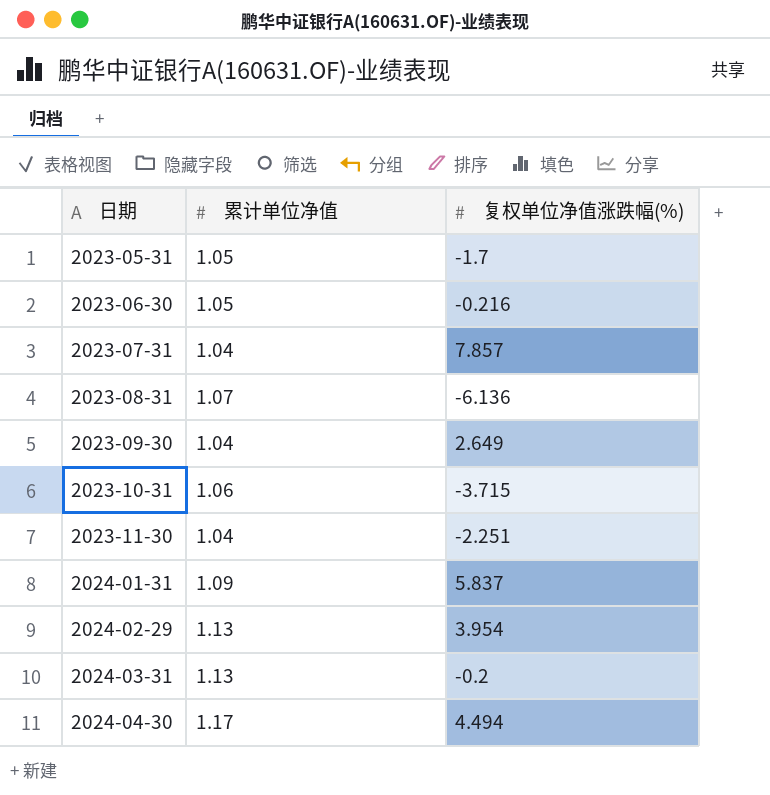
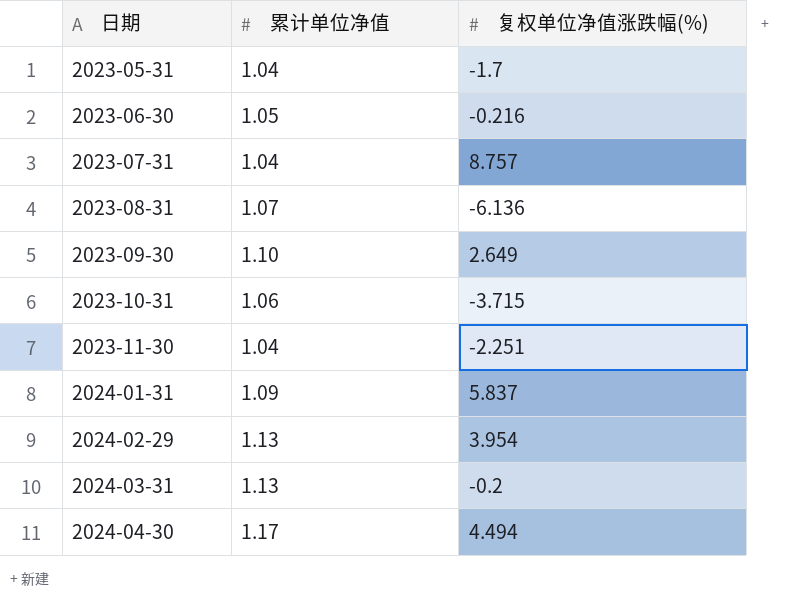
2023-05-31 | 累计单位净值: 1.05 -> 1.04
2023-07-31 | 复权单位净值涨跌幅(%): 7.857 -> 8.757
2023-09-30 | 累计单位净值: 1.04 -> 1.10

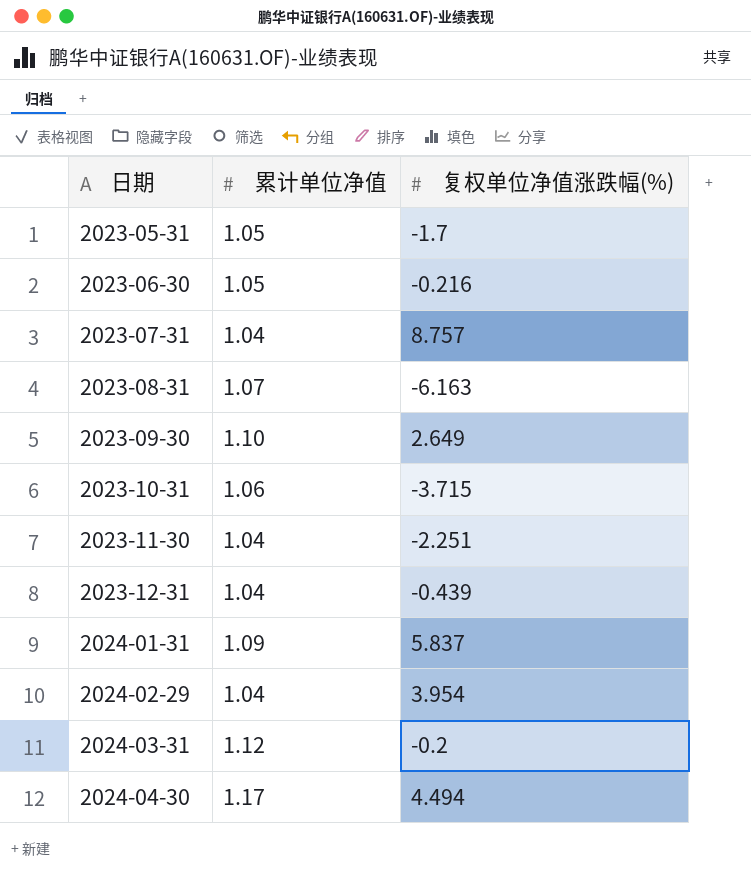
2023-05-31 | 累计单位净值: 1.04 -> 1.05
2023-08-31 | 复权单位净值涨跌幅(%): -6.136 -> -6.163
row 2023-12-31: none -> 1.04 | -0.439
2024-02-29 | 累计单位净值: 1.13 -> 1.04
2024-03-31 | 累计单位净值: 1.13 -> 1.12

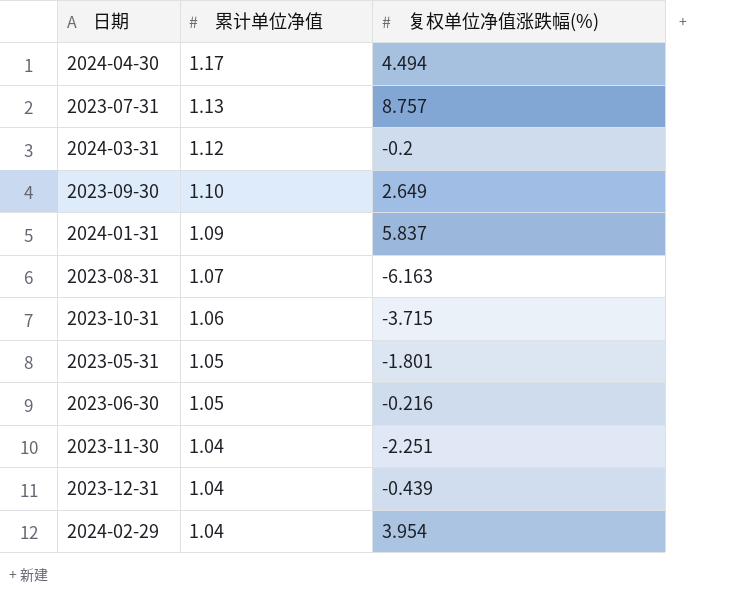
row order: 日期 ascending -> 累计单位净值 descending
2023-07-31 | 累计单位净值: 1.04 -> 1.13
2023-05-31 | 复权单位净值涨跌幅(%): -1.7 -> -1.801

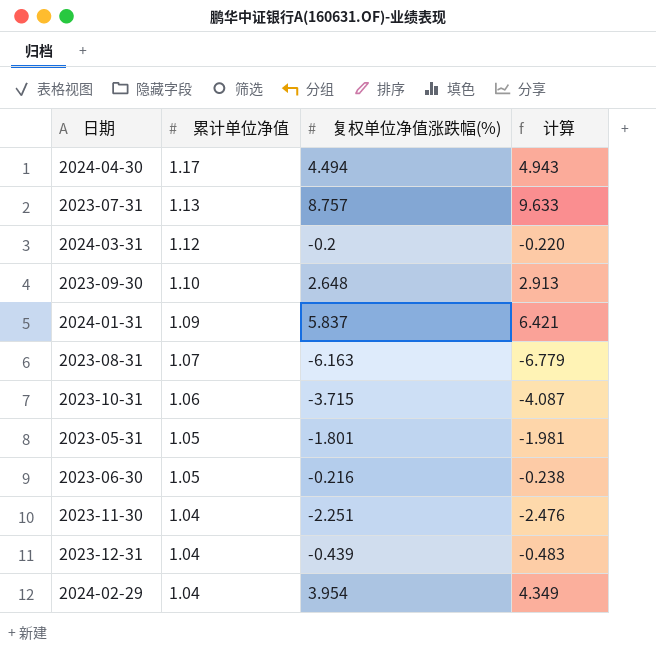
column 计算 | formula: none -> [复权单位净值涨跌幅(%)] * 1.1
2023-09-30 | 复权单位净值涨跌幅(%): 2.649 -> 2.648

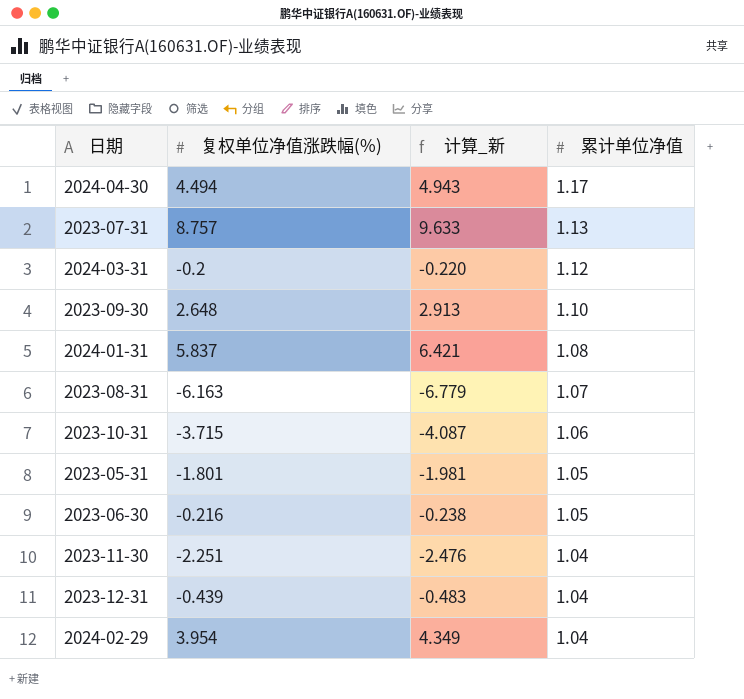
column name: 计算 -> 计算_新
column 累计单位净值 | position: 2 -> 4
2024-01-31 | 累计单位净值: 1.09 -> 1.08

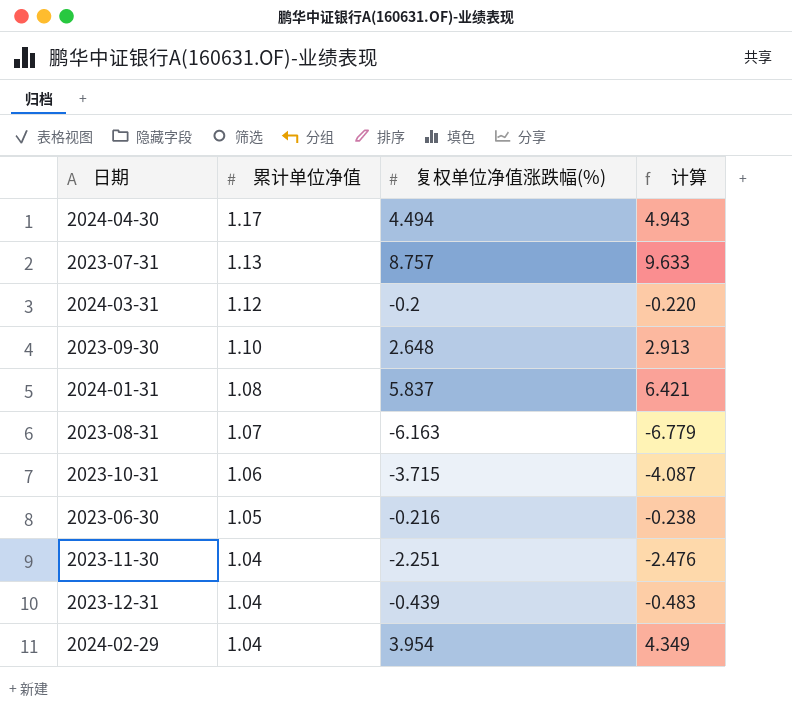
column 累计单位净值 | position: 4 -> 2
column name: 计算_新 -> 计算
row 2023-05-31: -1.801 | -1.981 | 1.05 -> none

